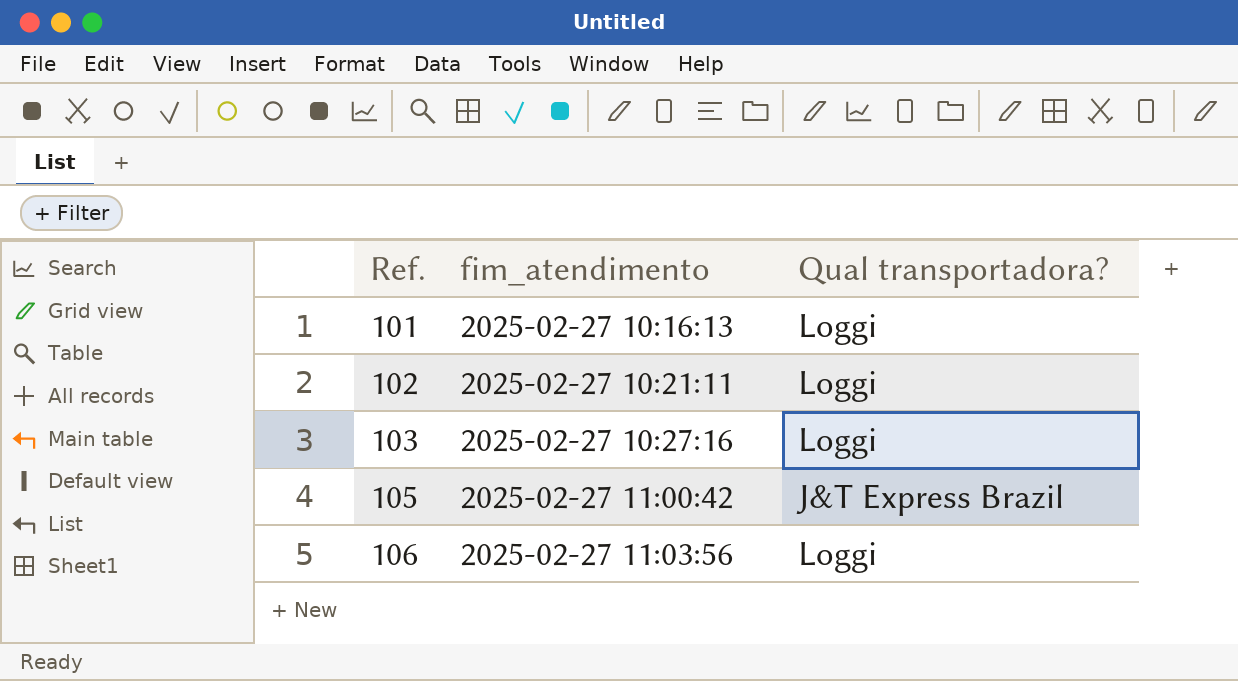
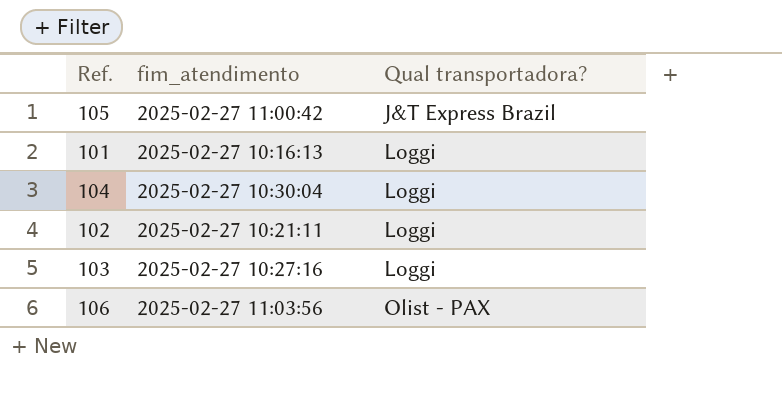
row order: Ref. ascending -> Qual transportadora? ascending
row 104: none -> 2025-02-27 10:30:04 | Loggi
106 | Qual transportadora?: Loggi -> Olist - PAX

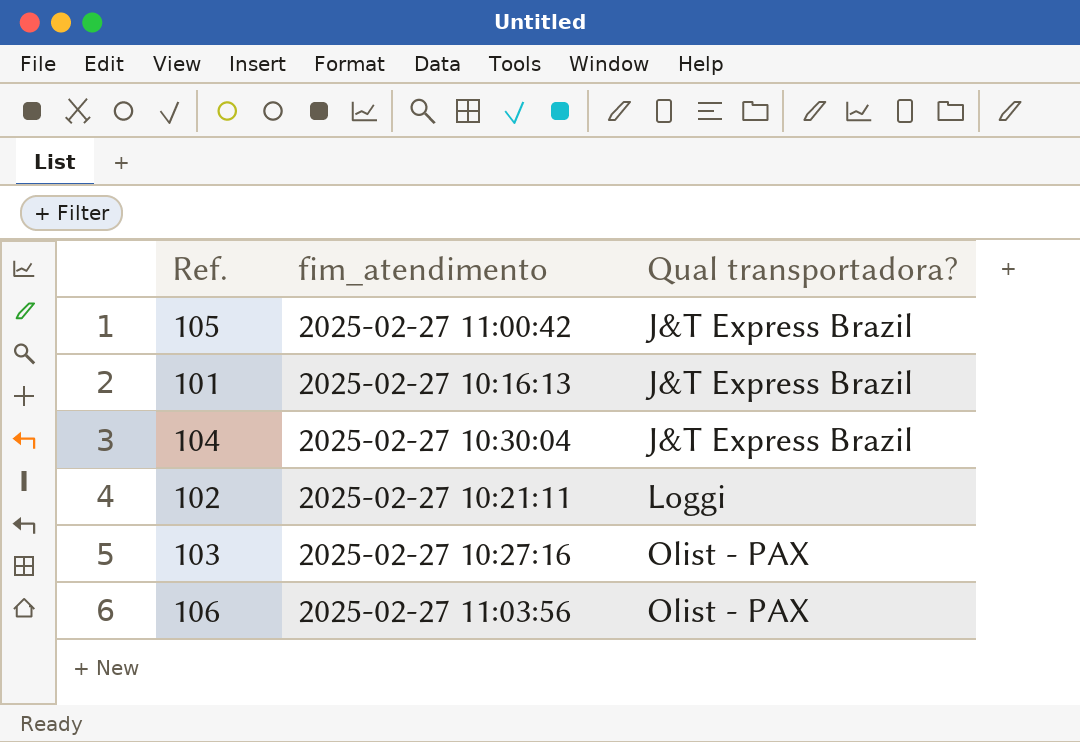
101 | Qual transportadora?: Loggi -> J&T Express Brazil
104 | Qual transportadora?: Loggi -> J&T Express Brazil
103 | Qual transportadora?: Loggi -> Olist - PAX

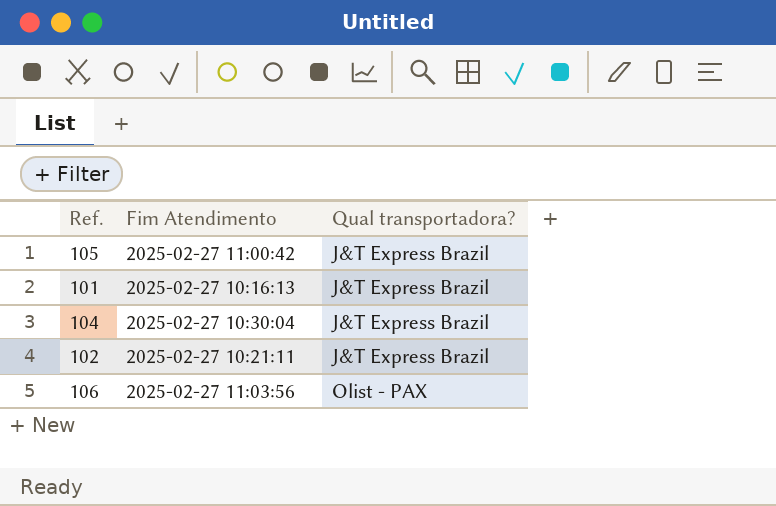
column name: fim_atendimento -> Fim Atendimento
row 103: 2025-02-27 10:27:16 | Olist - PAX -> none
102 | Qual transportadora?: Loggi -> J&T Express Brazil

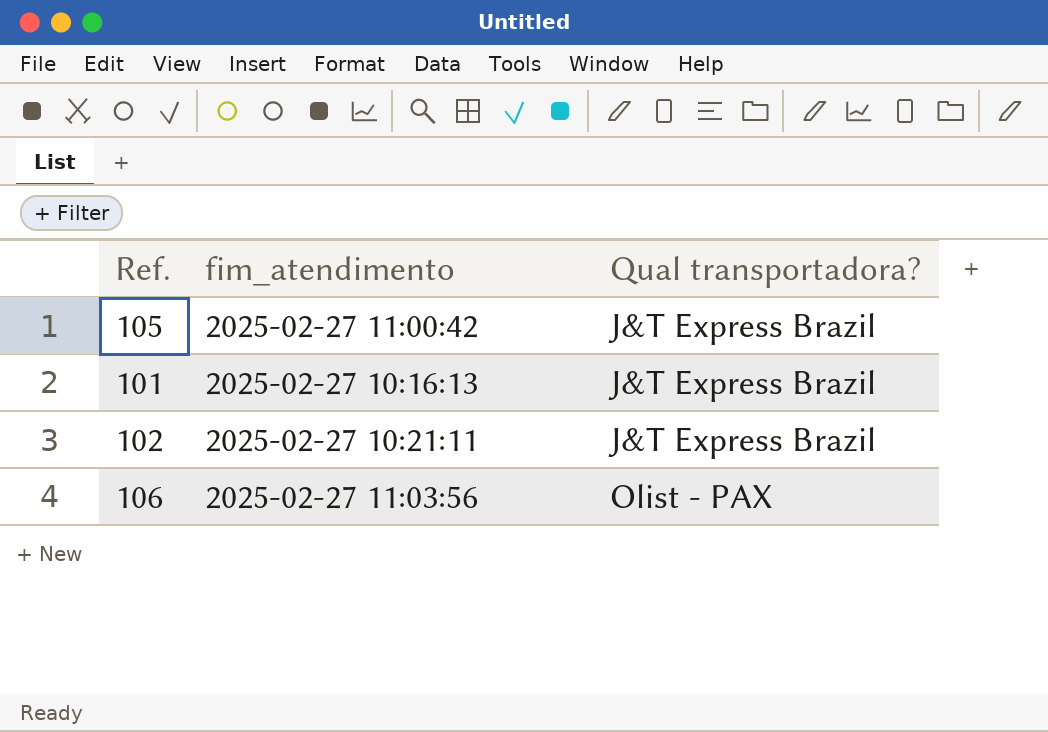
column name: Fim Atendimento -> fim_atendimento
row 104: 2025-02-27 10:30:04 | J&T Express Brazil -> none

